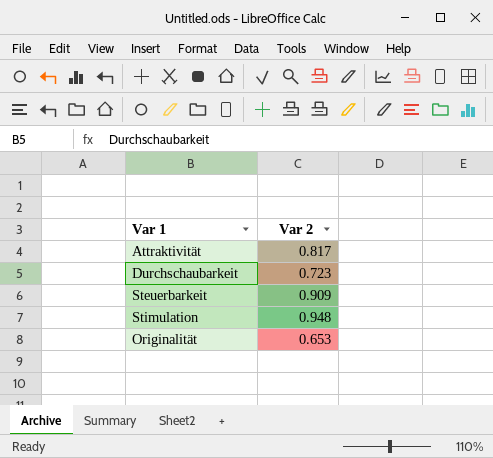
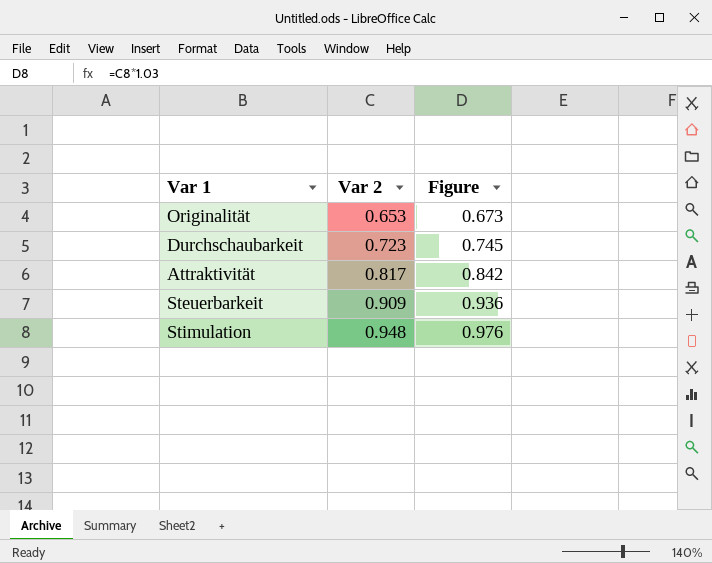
row order: none -> Var 2 ascending
column Figure | formula: none -> [Var 2] * 1.03

